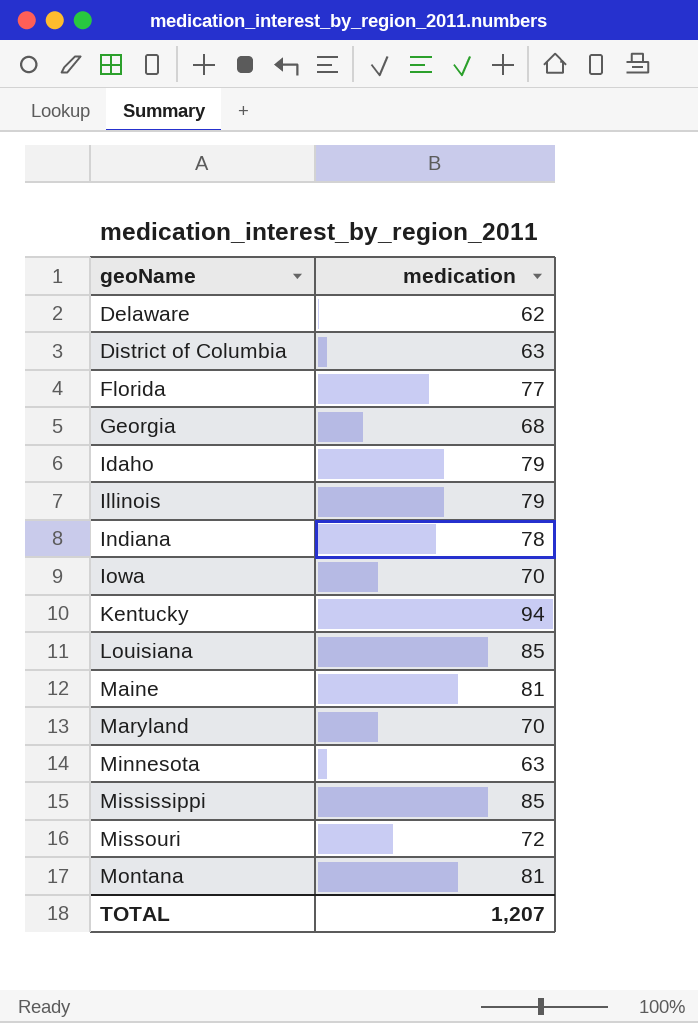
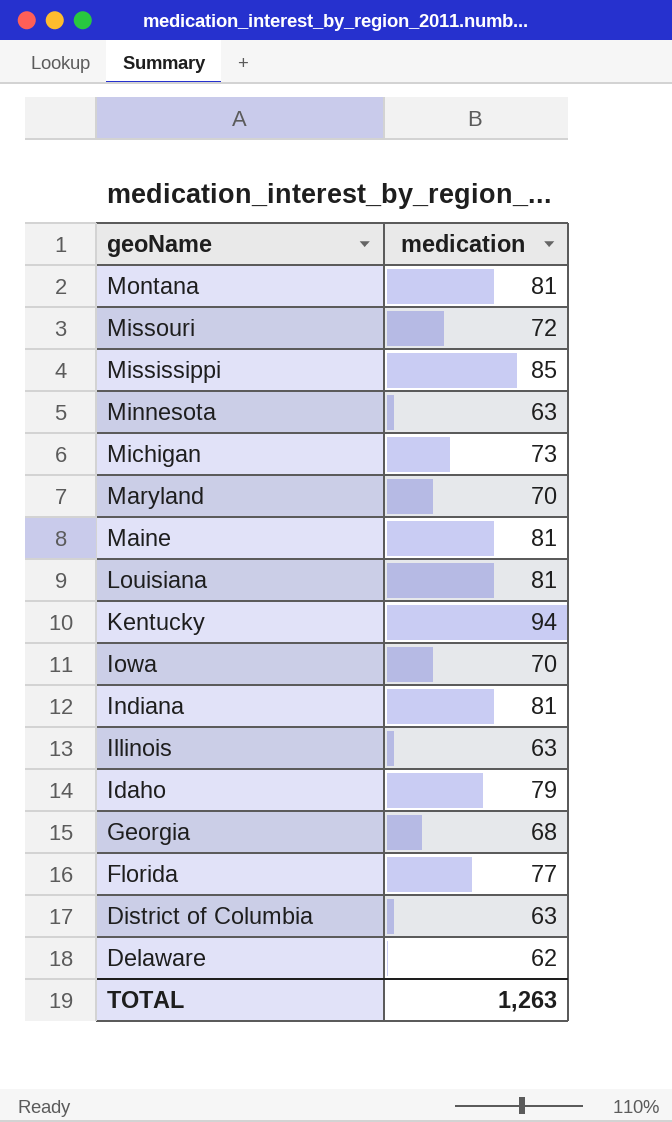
row order: geoName ascending -> geoName descending
row Michigan: none -> 73
Louisiana | medication: 85 -> 81
Indiana | medication: 78 -> 81
Illinois | medication: 79 -> 63
TOTAL | medication: 1,207 -> 1,263

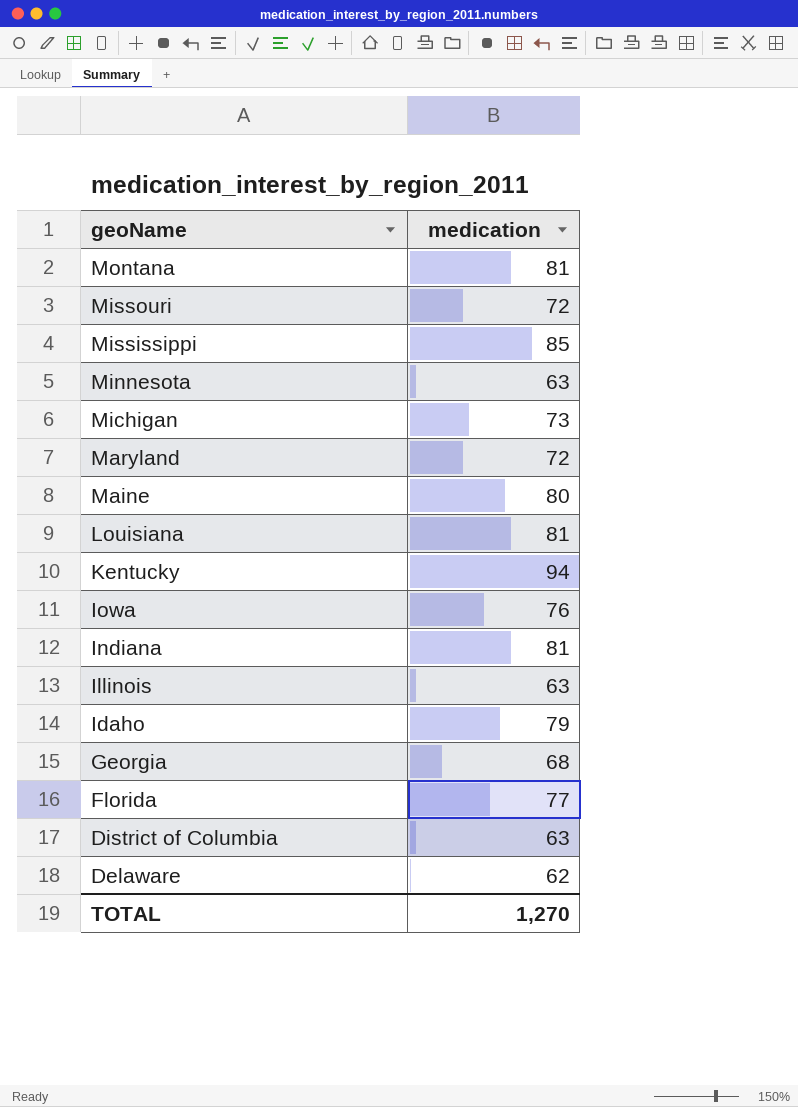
Maryland | medication: 70 -> 72
Maine | medication: 81 -> 80
Iowa | medication: 70 -> 76
TOTAL | medication: 1,263 -> 1,270

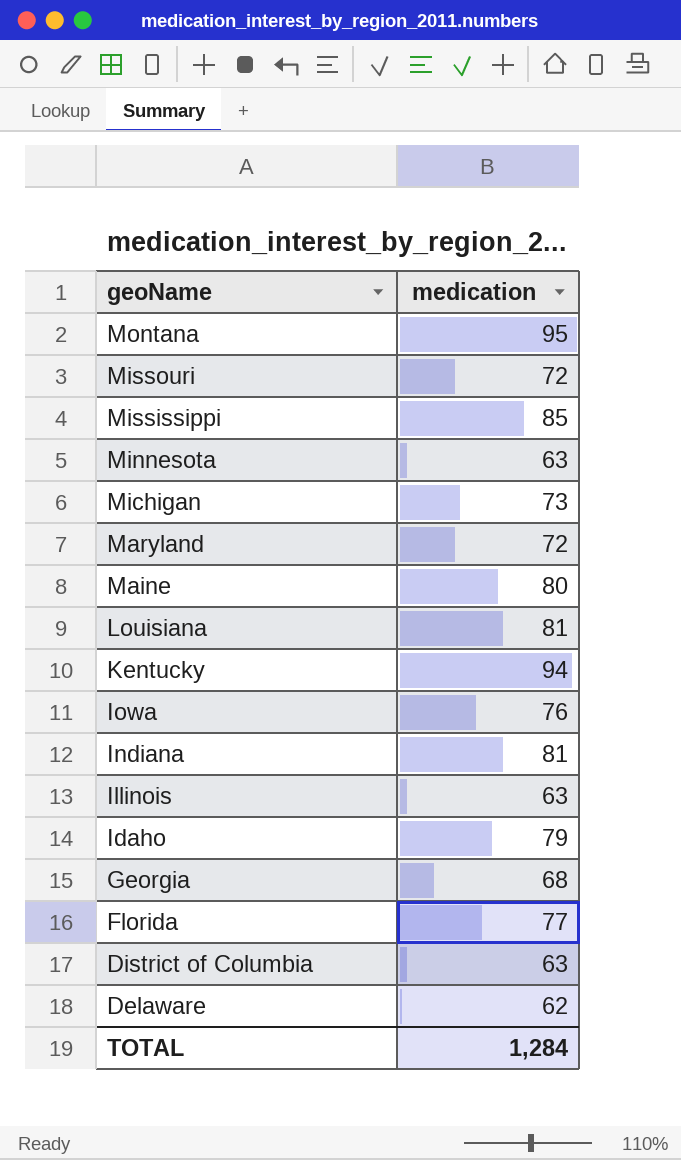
Montana | medication: 81 -> 95
TOTAL | medication: 1,270 -> 1,284

